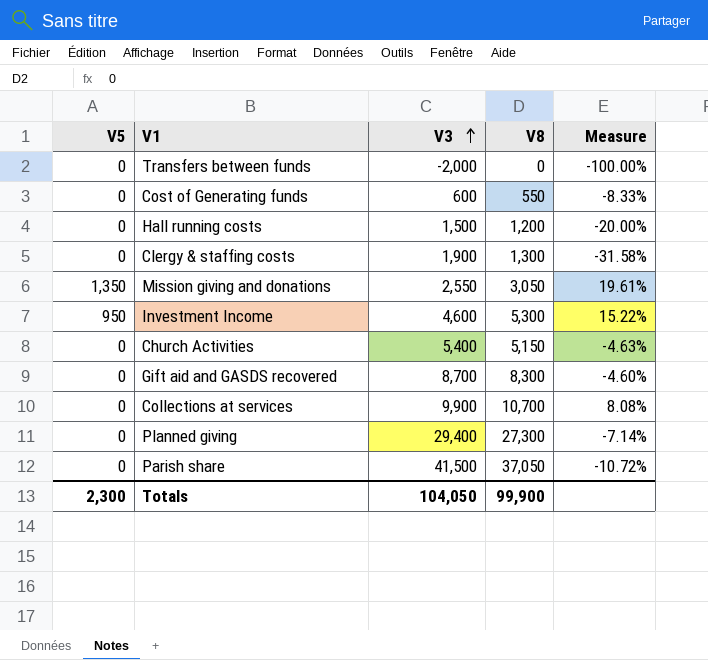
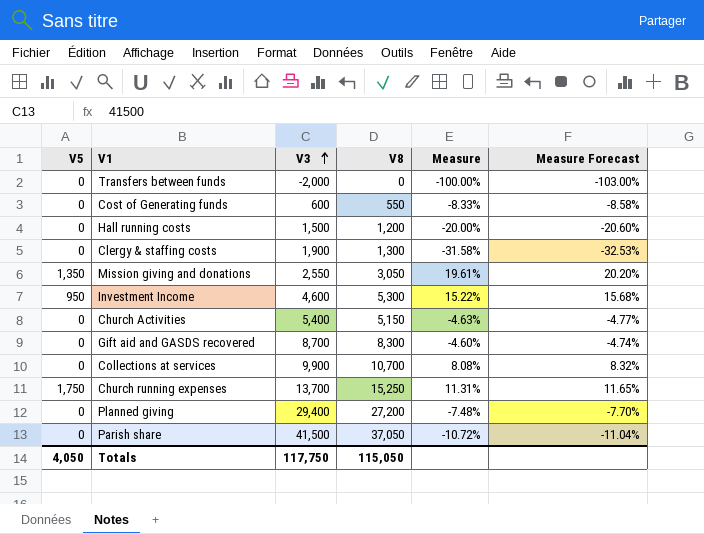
column Measure Forecast | formula: none -> [Measure] * 1.03
row Church running expenses: none -> 1,750 | 13,700 | 15,250 | 11.31% | 11.65%
Planned giving | V8: 27,300 -> 27,200
Planned giving | Measure: -7.14% -> -7.48%
Totals | V5: 2,300 -> 4,050
Totals | V3: 104,050 -> 117,750
Totals | V8: 99,900 -> 115,050

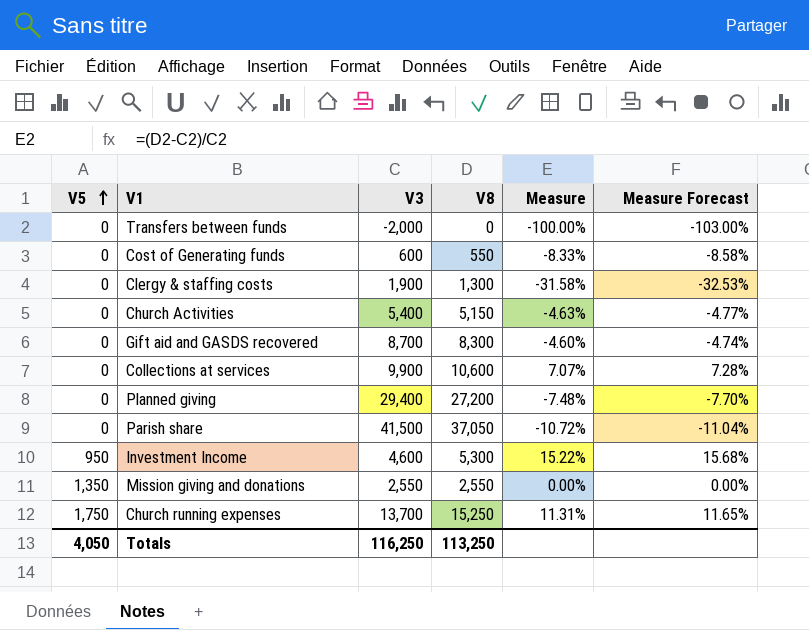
row order: V3 ascending -> V5 ascending
row Hall running costs: 0 | 1,500 | 1,200 | -20.00% | -20.60% -> none
Collections at services | V8: 10,700 -> 10,600
Collections at services | Measure: 8.08% -> 7.07%
Collections at services | Measure Forecast: 8.32% -> 7.28%
Mission giving and donations | V8: 3,050 -> 2,550
Mission giving and donations | Measure: 19.61% -> 0.00%
Mission giving and donations | Measure Forecast: 20.20% -> 0.00%
Totals | V3: 117,750 -> 116,250
Totals | V8: 115,050 -> 113,250

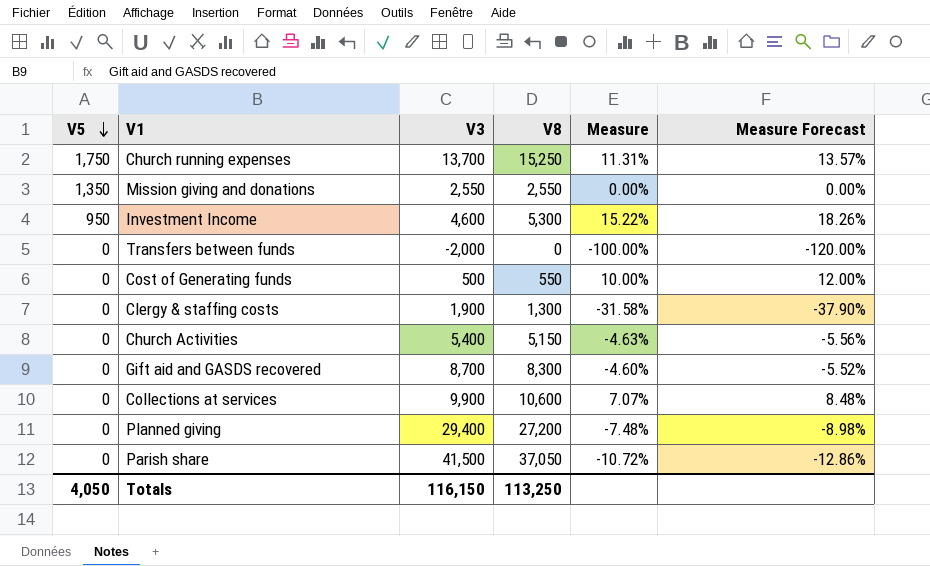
row order: V5 ascending -> V5 descending
column Measure Forecast | formula: [Measure] * 1.03 -> [Measure] * 1.2
Cost of Generating funds | V3: 600 -> 500
Cost of Generating funds | Measure: -8.33% -> 10.00%
Totals | V3: 116,250 -> 116,150

